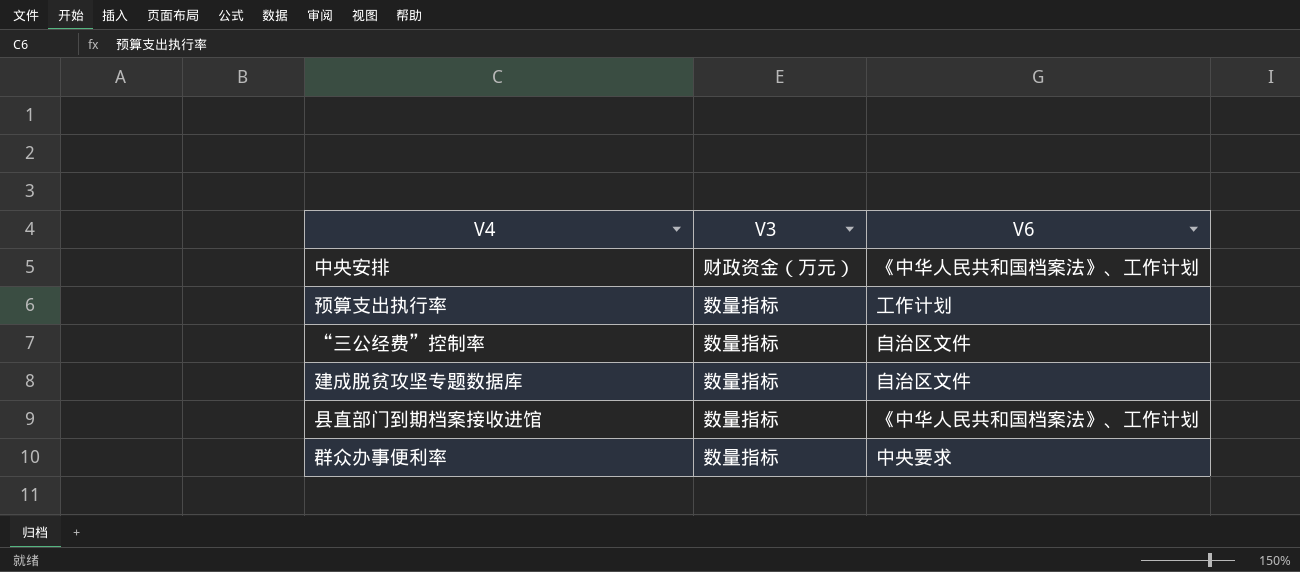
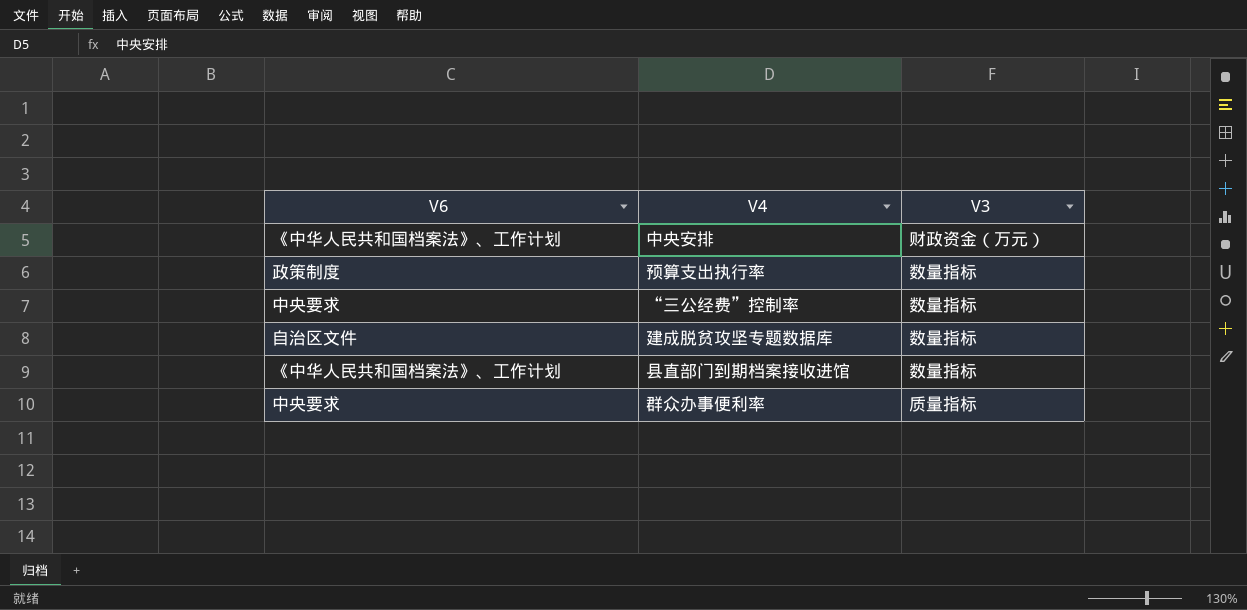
column V6 | position: 3 -> 1
预算支出执行率 | V6: 工作计划 -> 政策制度
“三公经费”控制率 | V6: 自治区文件 -> 中央要求
群众办事便利率 | V3: 数量指标 -> 质量指标

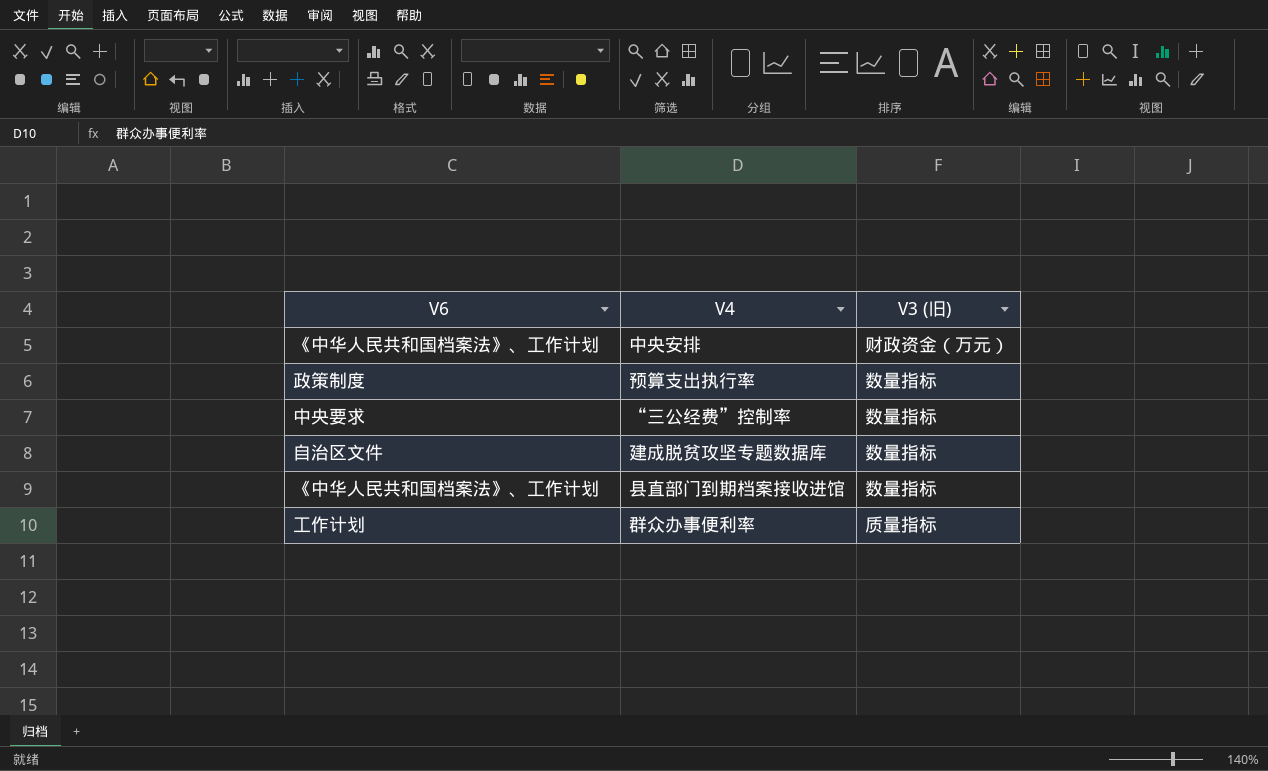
column name: V3 -> V3 (旧)
群众办事便利率 | V6: 中央要求 -> 工作计划

